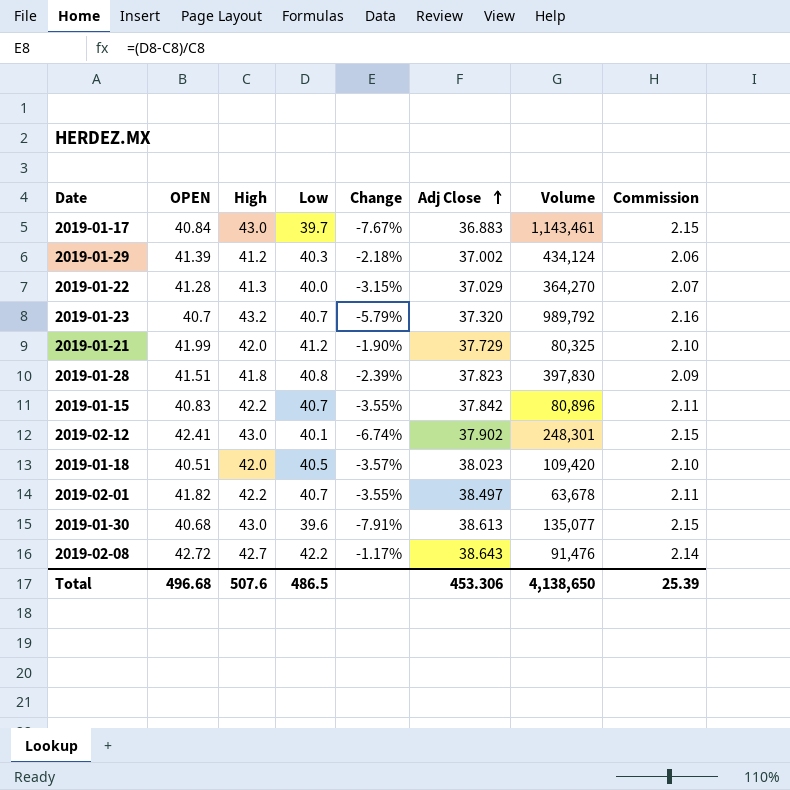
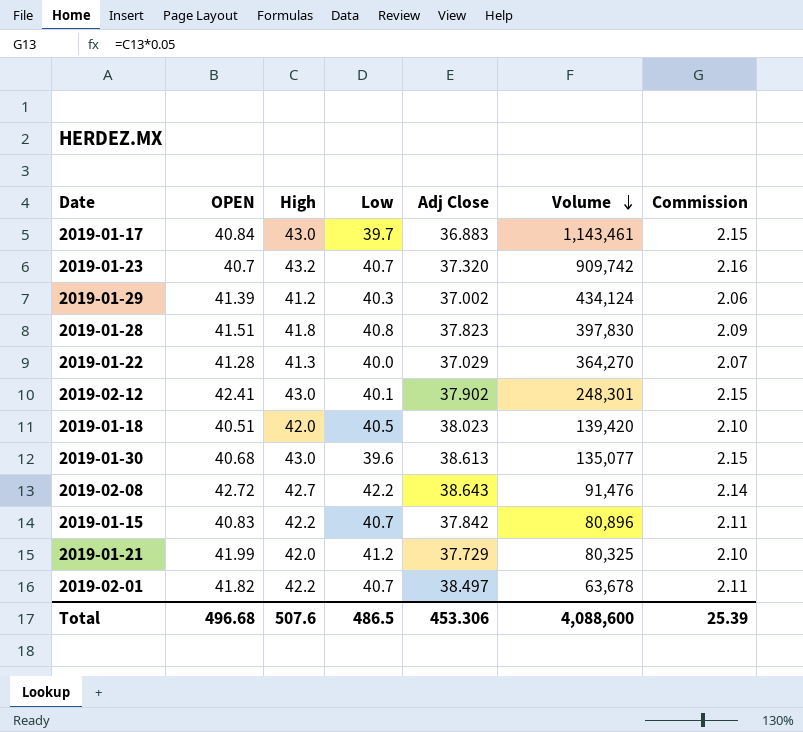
row order: Adj Close ascending -> Volume descending
column Change | formula: ([Low] - [High]) / [High] -> none
2019-01-23 | Volume: 989,792 -> 909,742
2019-01-18 | Volume: 109,420 -> 139,420
Total | Volume: 4,138,650 -> 4,088,600

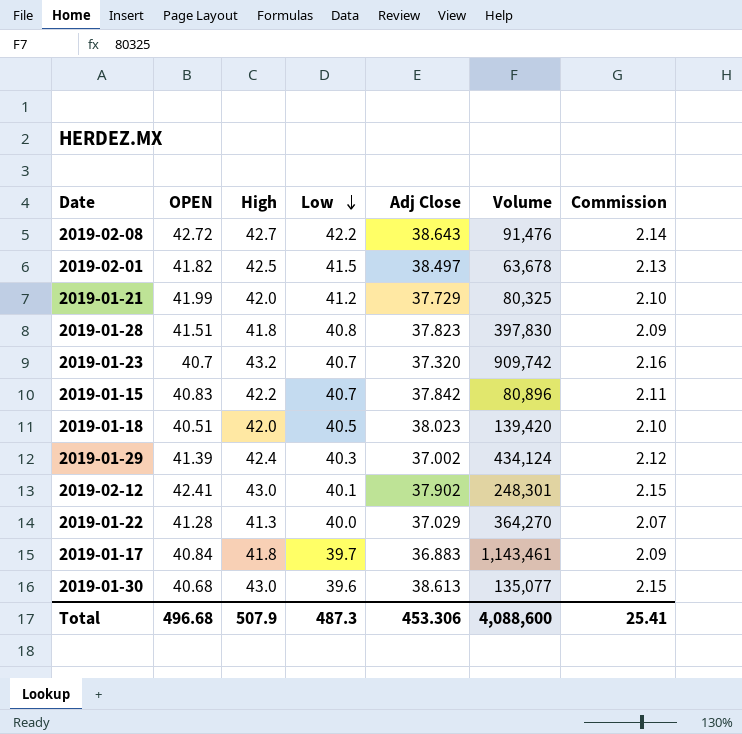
row order: Volume descending -> Low descending
2019-02-01 | High: 42.2 -> 42.5
2019-02-01 | Low: 40.7 -> 41.5
2019-02-01 | Commission: 2.11 -> 2.13
2019-01-29 | High: 41.2 -> 42.4
2019-01-29 | Commission: 2.06 -> 2.12
2019-01-17 | High: 43.0 -> 41.8
2019-01-17 | Commission: 2.15 -> 2.09
Total | High: 507.6 -> 507.9
Total | Low: 486.5 -> 487.3
Total | Commission: 25.39 -> 25.41

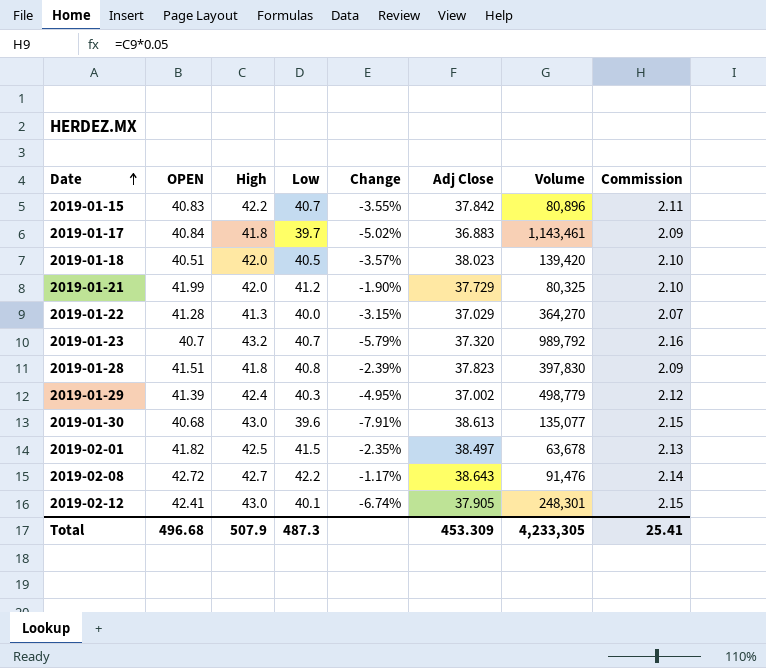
row order: Low descending -> Date ascending
column Change | formula: none -> ([Low] - [High]) / [High]
2019-01-23 | Volume: 909,742 -> 989,792
2019-01-29 | Volume: 434,124 -> 498,779
2019-02-12 | Adj Close: 37.902 -> 37.905
Total | Adj Close: 453.306 -> 453.309
Total | Volume: 4,088,600 -> 4,233,305

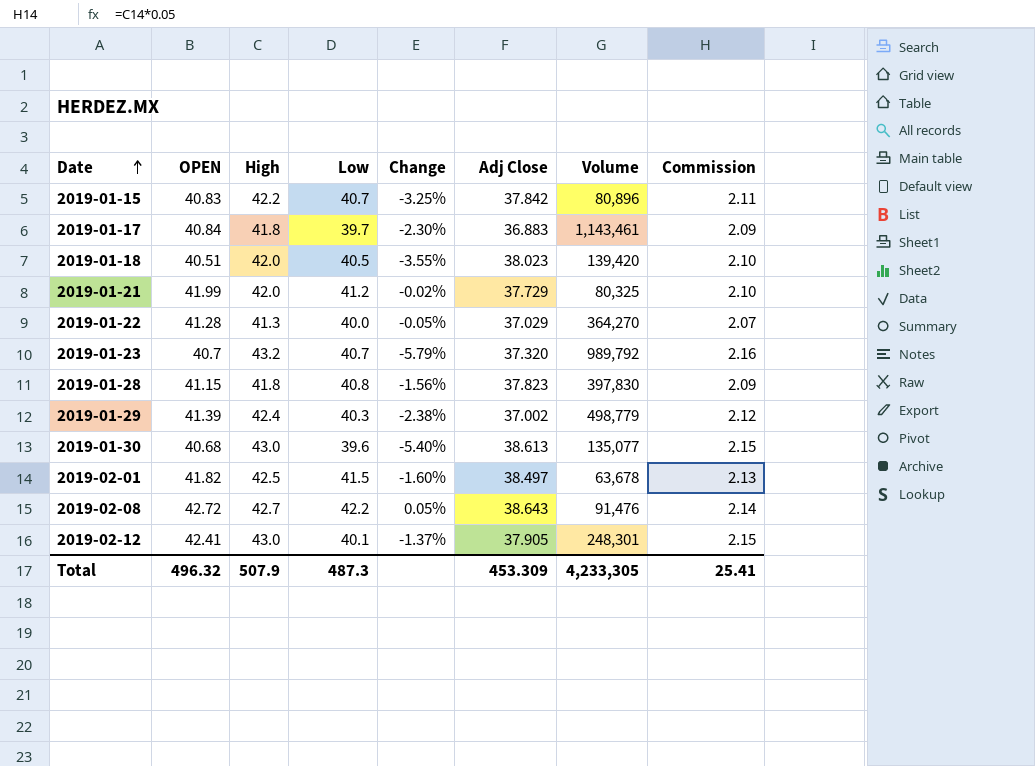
column Change | formula: ([Low] - [High]) / [High] -> ([OPEN] - [High]) / [High]
2019-01-28 | OPEN: 41.51 -> 41.15
Total | OPEN: 496.68 -> 496.32

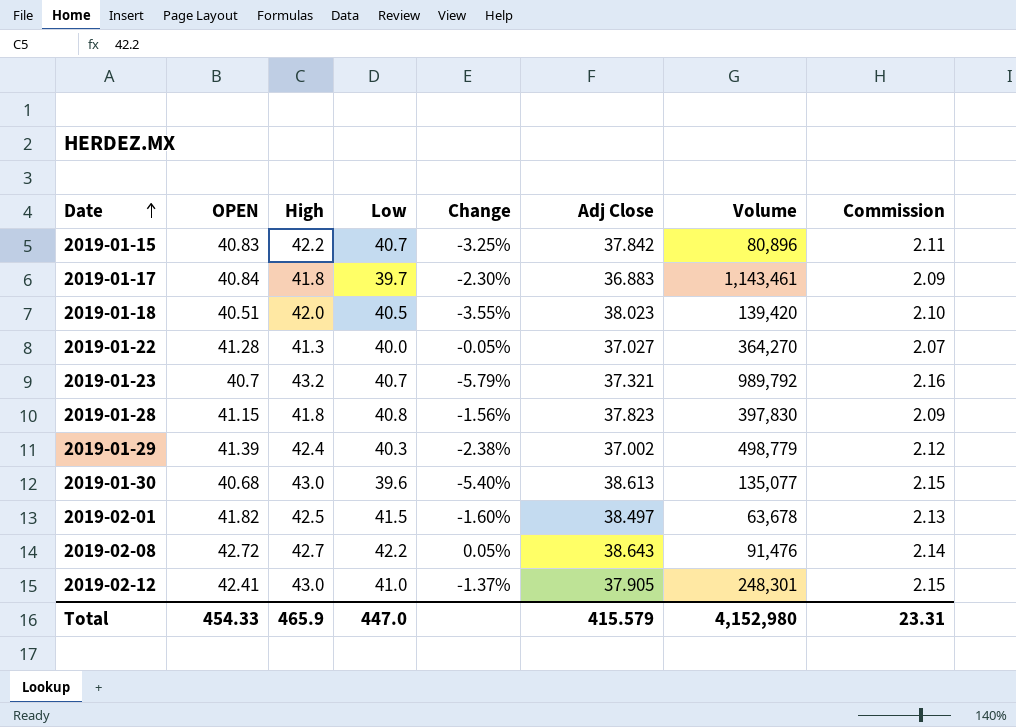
row 2019-01-21: 41.99 | 42.0 | 41.2 | -0.02% | 37.729 | 80,325 | 2.10 -> none
2019-01-22 | Adj Close: 37.029 -> 37.027
2019-01-23 | Adj Close: 37.320 -> 37.321
2019-02-12 | Low: 40.1 -> 41.0
Total | OPEN: 496.32 -> 454.33
Total | High: 507.9 -> 465.9
Total | Low: 487.3 -> 447.0
Total | Adj Close: 453.309 -> 415.579
Total | Volume: 4,233,305 -> 4,152,980
Total | Commission: 25.41 -> 23.31

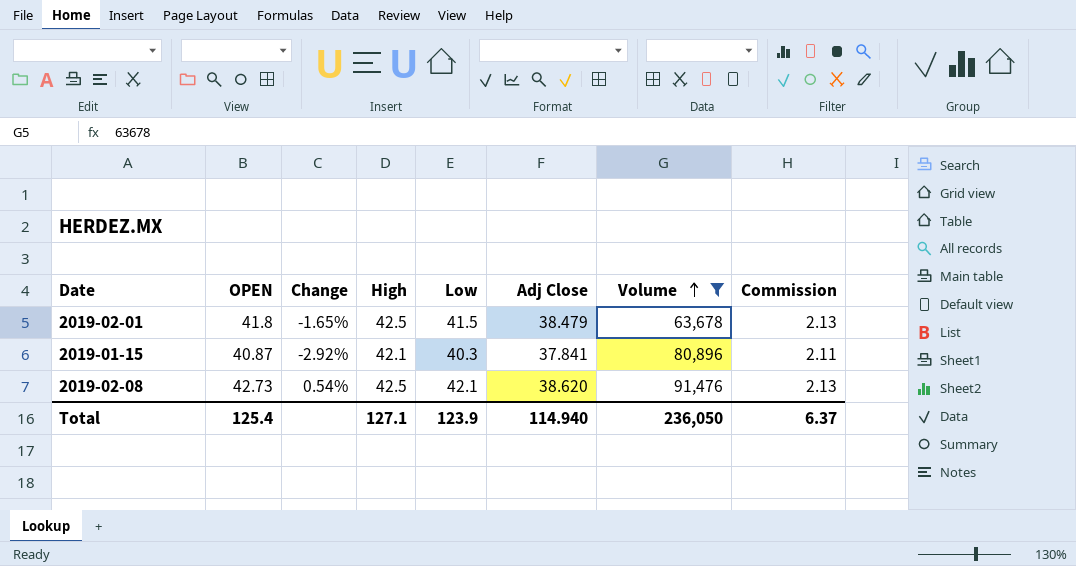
filter: none -> Volume <= 91,476
row order: Date ascending -> Volume ascending
column Change | position: 5 -> 3
2019-02-01 | OPEN: 41.82 -> 41.8
2019-02-01 | Change: -1.60% -> -1.65%
2019-02-01 | Adj Close: 38.497 -> 38.479
2019-01-15 | OPEN: 40.83 -> 40.87
2019-01-15 | Change: -3.25% -> -2.92%
2019-01-15 | High: 42.2 -> 42.1
2019-01-15 | Low: 40.7 -> 40.3
2019-01-15 | Adj Close: 37.842 -> 37.841
2019-02-08 | OPEN: 42.72 -> 42.73
2019-02-08 | Change: 0.05% -> 0.54%
2019-02-08 | High: 42.7 -> 42.5
2019-02-08 | Low: 42.2 -> 42.1
2019-02-08 | Adj Close: 38.643 -> 38.620
2019-02-08 | Commission: 2.14 -> 2.13
Total | OPEN: 454.33 -> 125.4
Total | High: 465.9 -> 127.1
Total | Low: 447.0 -> 123.9
Total | Adj Close: 415.579 -> 114.940
Total | Volume: 4,152,980 -> 236,050
Total | Commission: 23.31 -> 6.37

